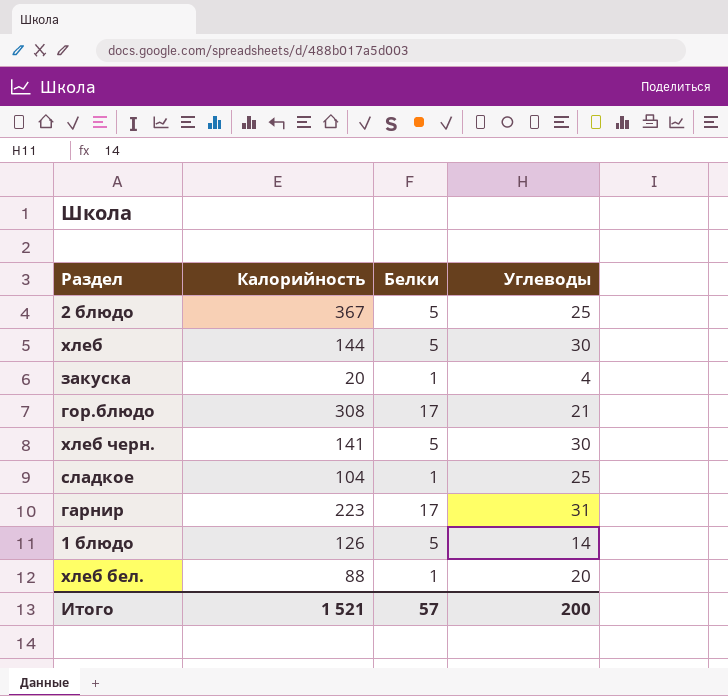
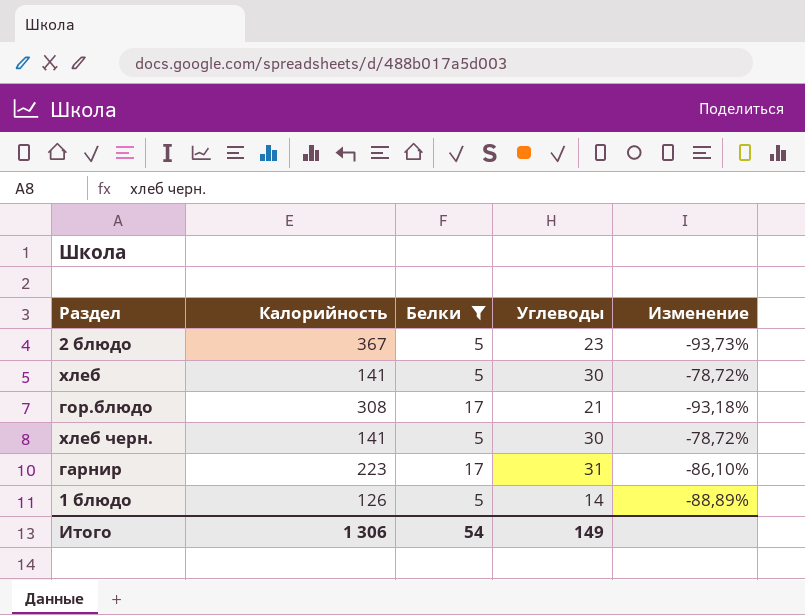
filter: none -> Белки != 1
column Изменение | formula: none -> ([Углеводы] - [Калорийность]) / [Калорийность]
2 блюдо | Углеводы: 25 -> 23
хлеб | Калорийность: 144 -> 141
Итого | Калорийность: 1 521 -> 1 306
Итого | Белки: 57 -> 54
Итого | Углеводы: 200 -> 149

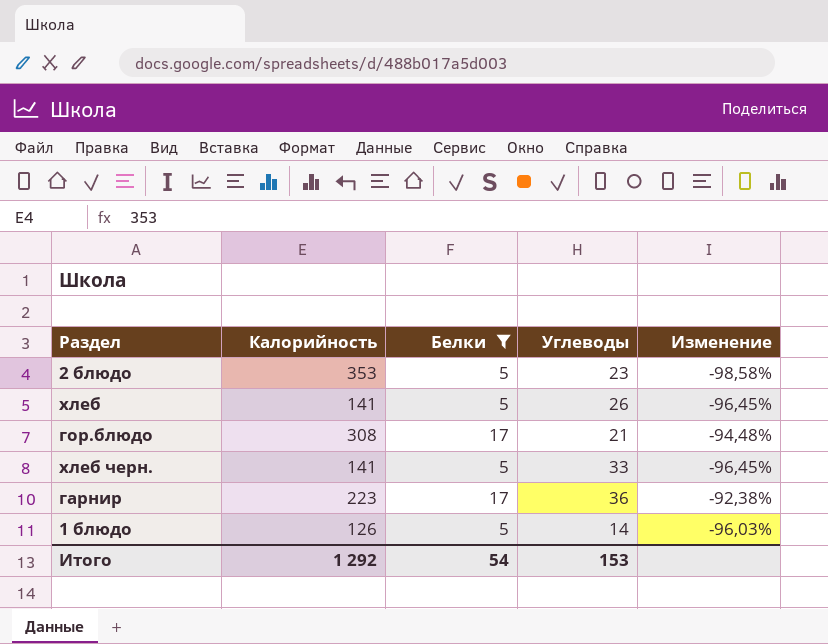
column Изменение | formula: ([Углеводы] - [Калорийность]) / [Калорийность] -> ([Белки] - [Калорийность]) / [Калорийность]
2 блюдо | Калорийность: 367 -> 353
хлеб | Углеводы: 30 -> 26
хлеб черн. | Углеводы: 30 -> 33
гарнир | Углеводы: 31 -> 36
Итого | Калорийность: 1 306 -> 1 292
Итого | Углеводы: 149 -> 153

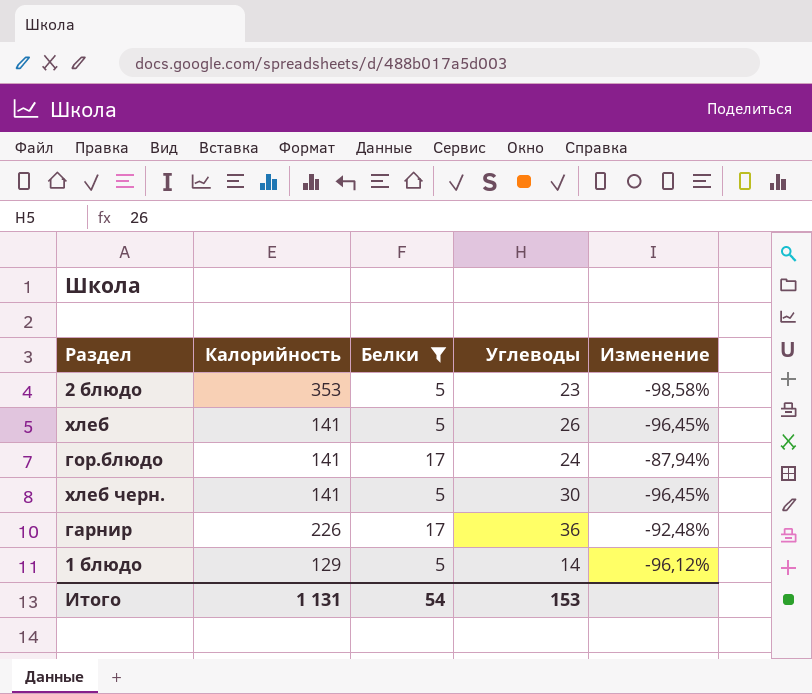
гор.блюдо | Калорийность: 308 -> 141
гор.блюдо | Углеводы: 21 -> 24
гор.блюдо | Изменение: -94,48% -> -87,94%
хлеб черн. | Углеводы: 33 -> 30
гарнир | Калорийность: 223 -> 226
гарнир | Изменение: -92,38% -> -92,48%
1 блюдо | Калорийность: 126 -> 129
1 блюдо | Изменение: -96,03% -> -96,12%
Итого | Калорийность: 1 292 -> 1 131

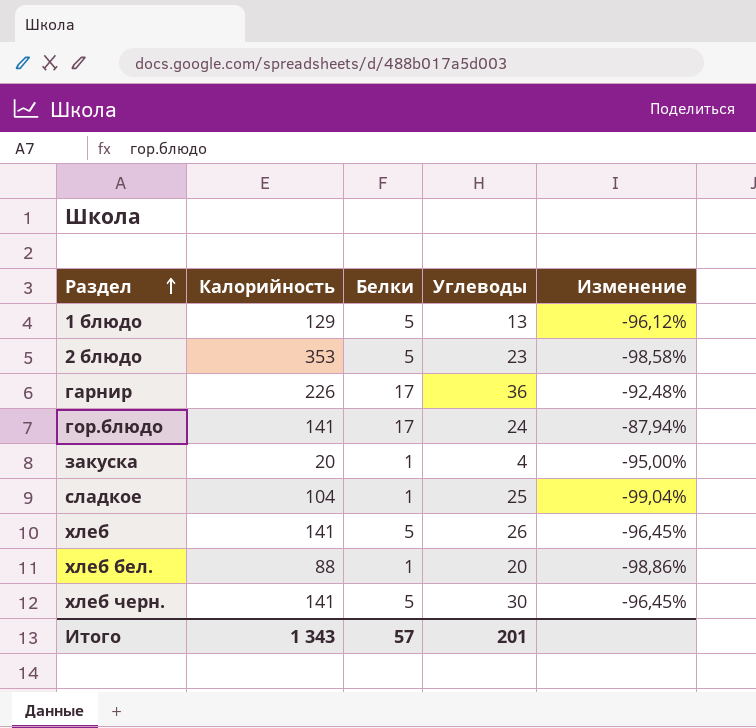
filter: Белки != 1 -> none
row order: none -> Раздел ascending
1 блюдо | Углеводы: 14 -> 13
Итого | Калорийность: 1 131 -> 1 343
Итого | Белки: 54 -> 57
Итого | Углеводы: 153 -> 201

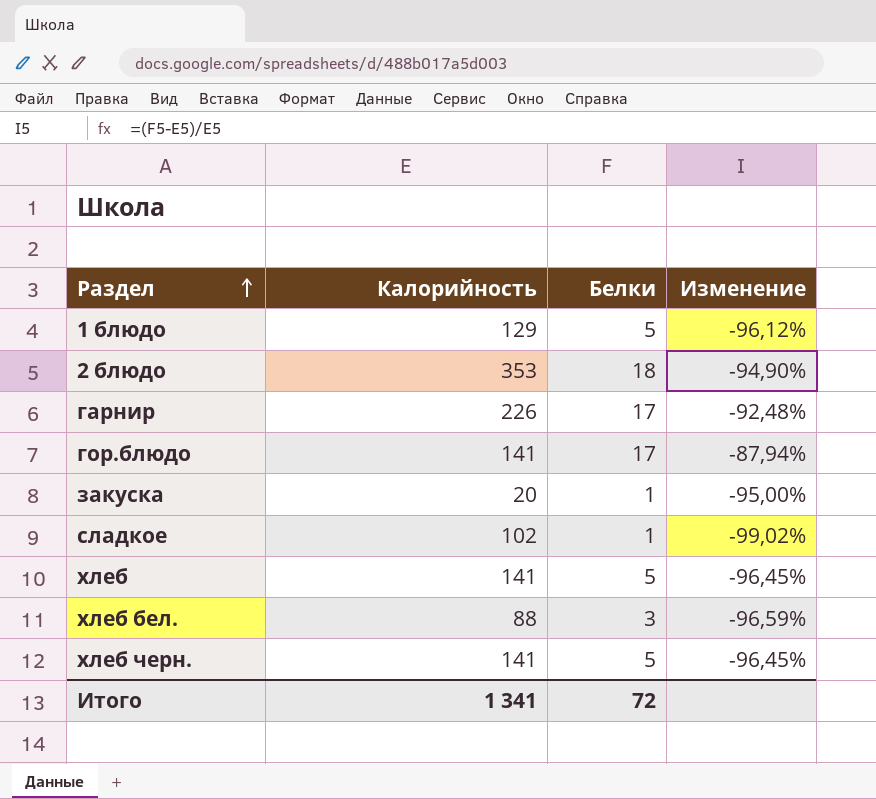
column Углеводы | position: 4 -> none
2 блюдо | Белки: 5 -> 18
2 блюдо | Изменение: -98,58% -> -94,90%
сладкое | Калорийность: 104 -> 102
сладкое | Изменение: -99,04% -> -99,02%
хлеб бел. | Белки: 1 -> 3
хлеб бел. | Изменение: -98,86% -> -96,59%
Итого | Калорийность: 1 343 -> 1 341
Итого | Белки: 57 -> 72

